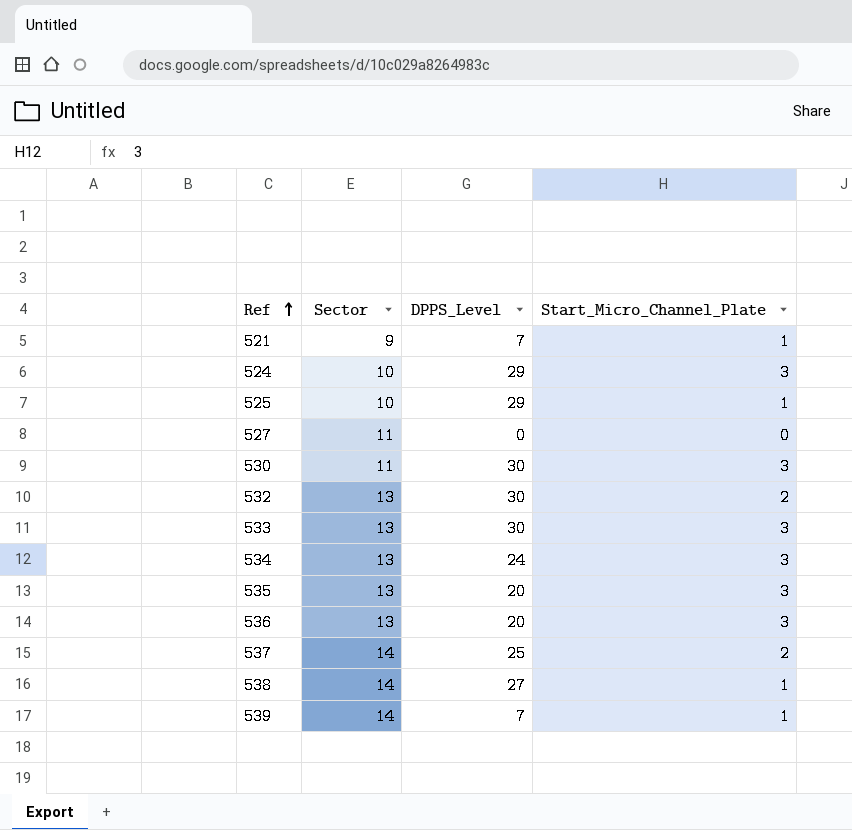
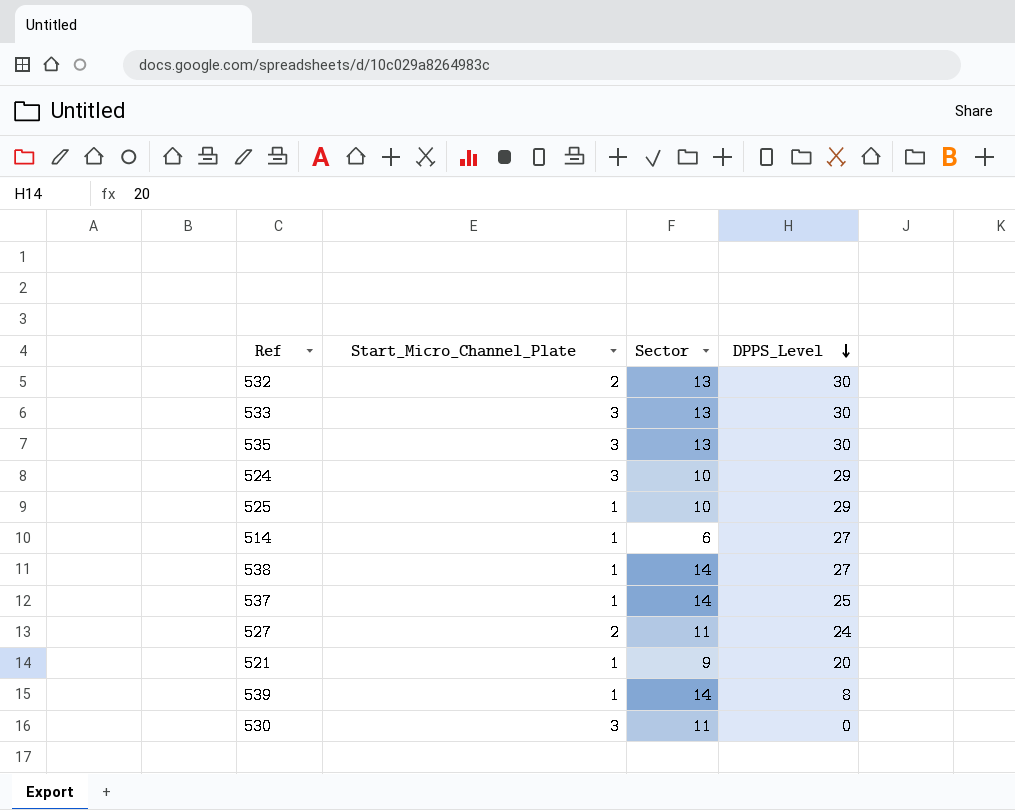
row order: Ref ascending -> DPPS_Level descending
column Start_Micro_Channel_Plate | position: 4 -> 2
row 534: 13 | 24 | 3 -> none
row 536: 13 | 20 | 3 -> none
535 | DPPS_Level: 20 -> 30
row 514: none -> 1 | 6 | 27
537 | Start_Micro_Channel_Plate: 2 -> 1
527 | Start_Micro_Channel_Plate: 0 -> 2
527 | DPPS_Level: 0 -> 24
521 | DPPS_Level: 7 -> 20
539 | DPPS_Level: 7 -> 8
530 | DPPS_Level: 30 -> 0

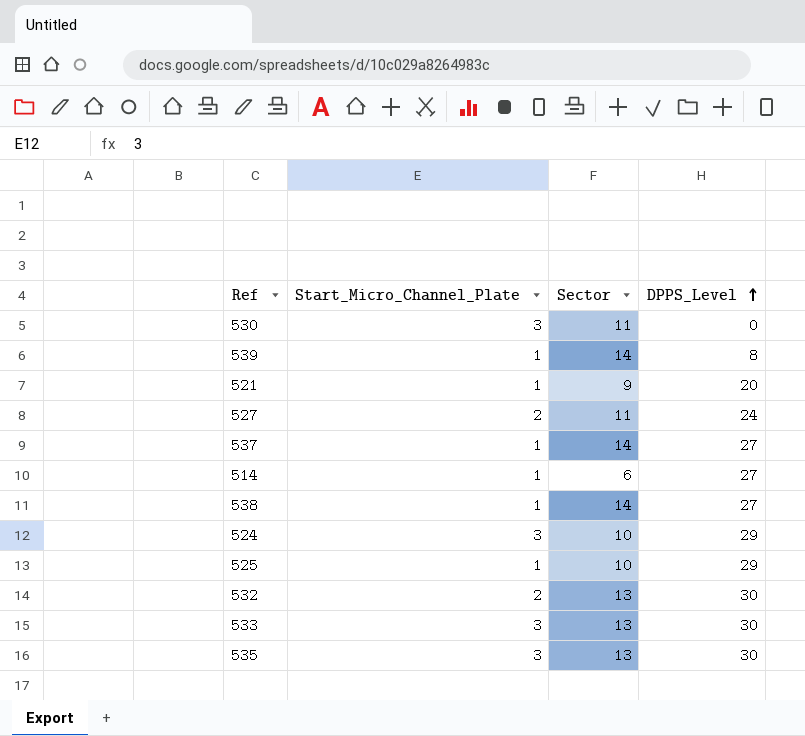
row order: DPPS_Level descending -> DPPS_Level ascending
537 | DPPS_Level: 25 -> 27

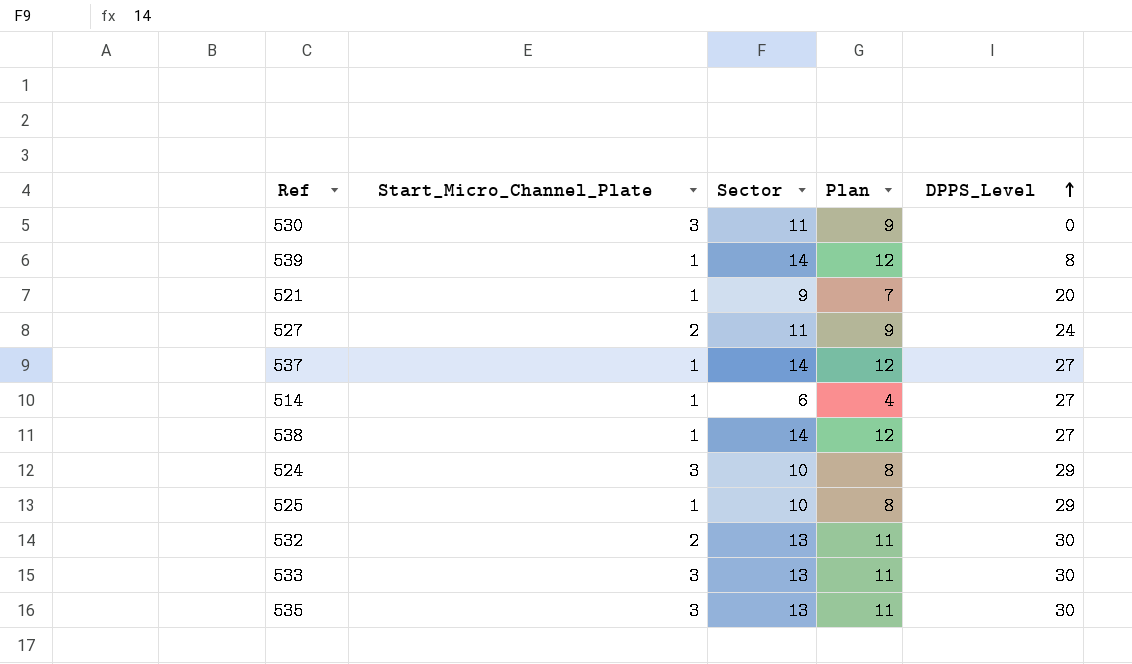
column Plan | formula: none -> [Sector] - 2

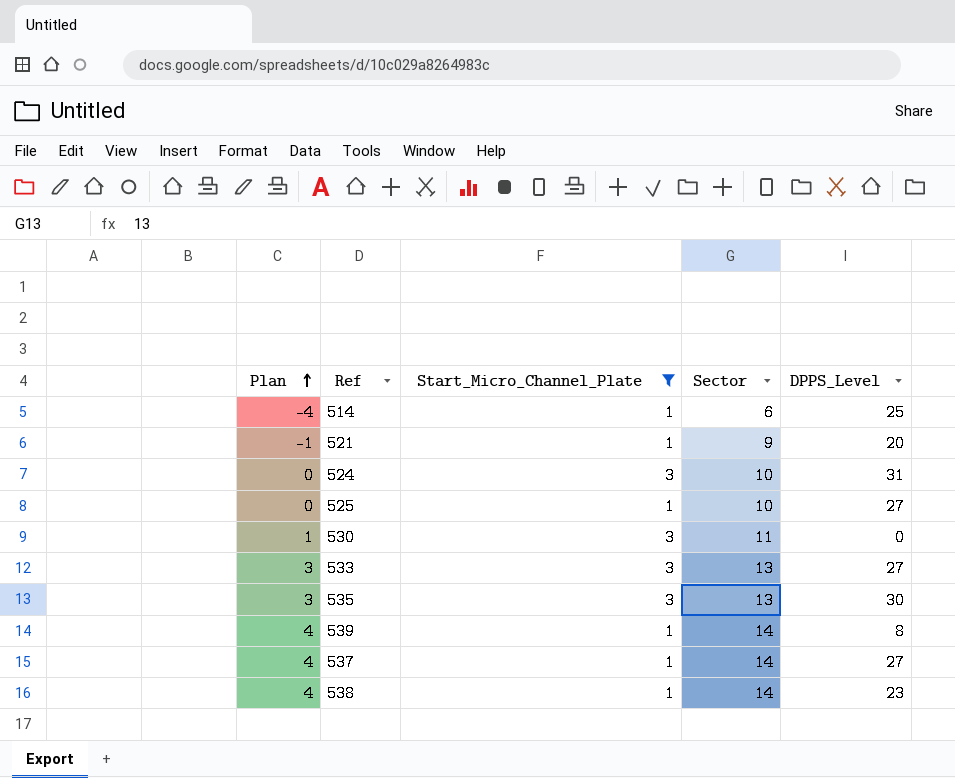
filter: none -> Start_Micro_Channel_Plate != 2
row order: DPPS_Level ascending -> Plan ascending
column Plan | formula: [Sector] - 2 -> [Sector] - 10
column Plan | position: 4 -> 1
514 | DPPS_Level: 27 -> 25
524 | DPPS_Level: 29 -> 31
525 | DPPS_Level: 29 -> 27
533 | DPPS_Level: 30 -> 27
538 | DPPS_Level: 27 -> 23

